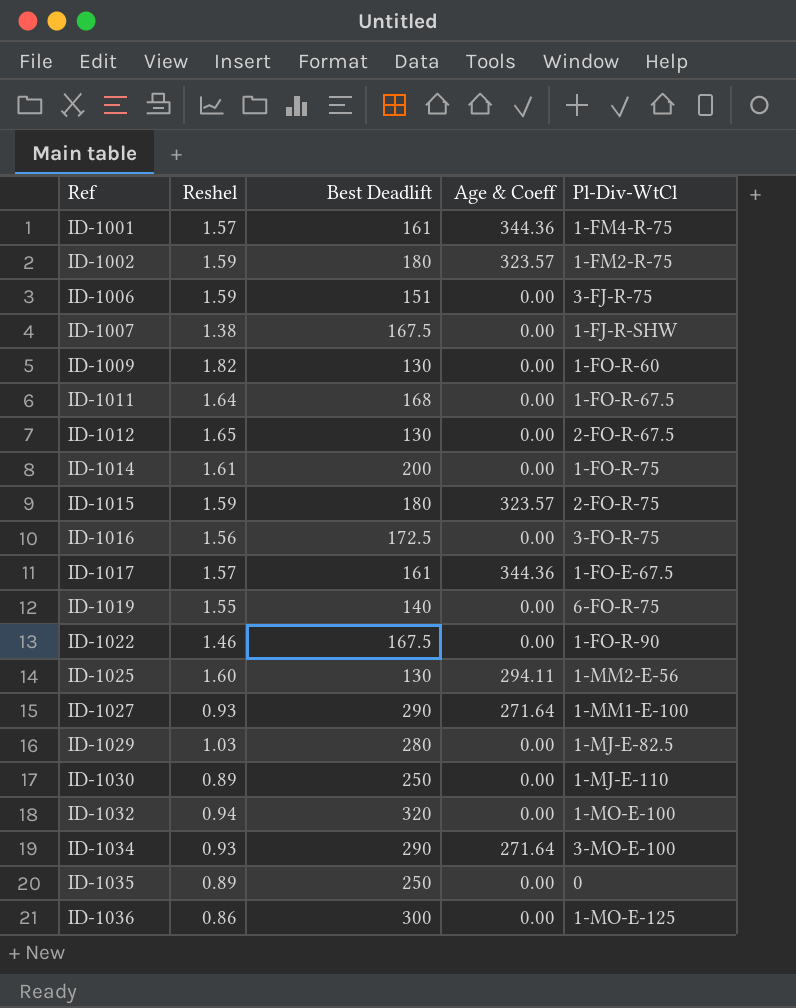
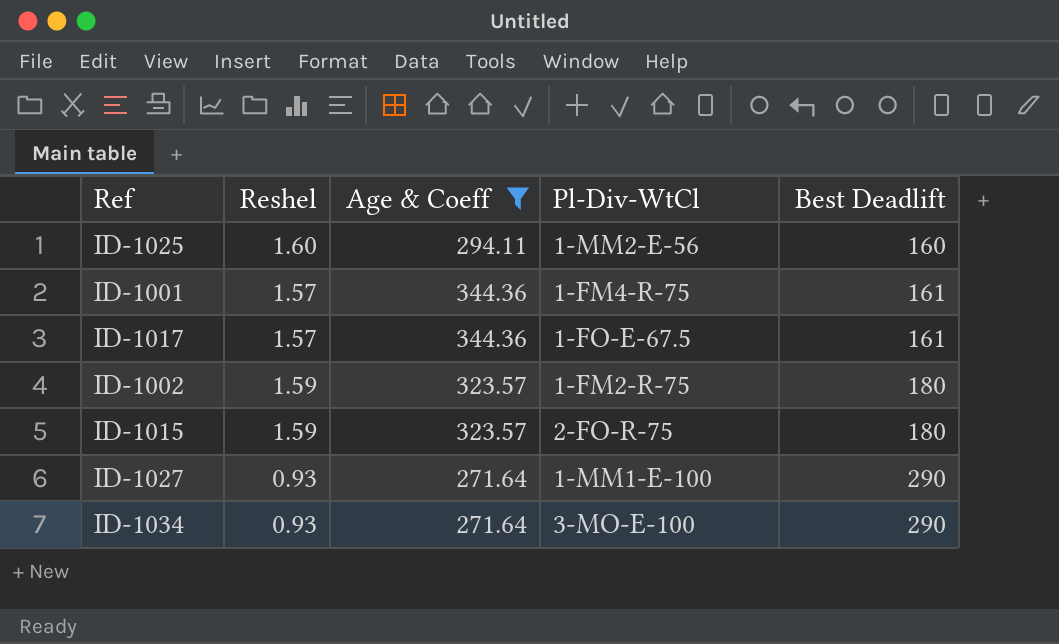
filter: none -> Age & Coeff != 0.00
row order: Ref ascending -> Best Deadlift ascending
column Best Deadlift | position: 3 -> 5
ID-1025 | Best Deadlift: 130 -> 160

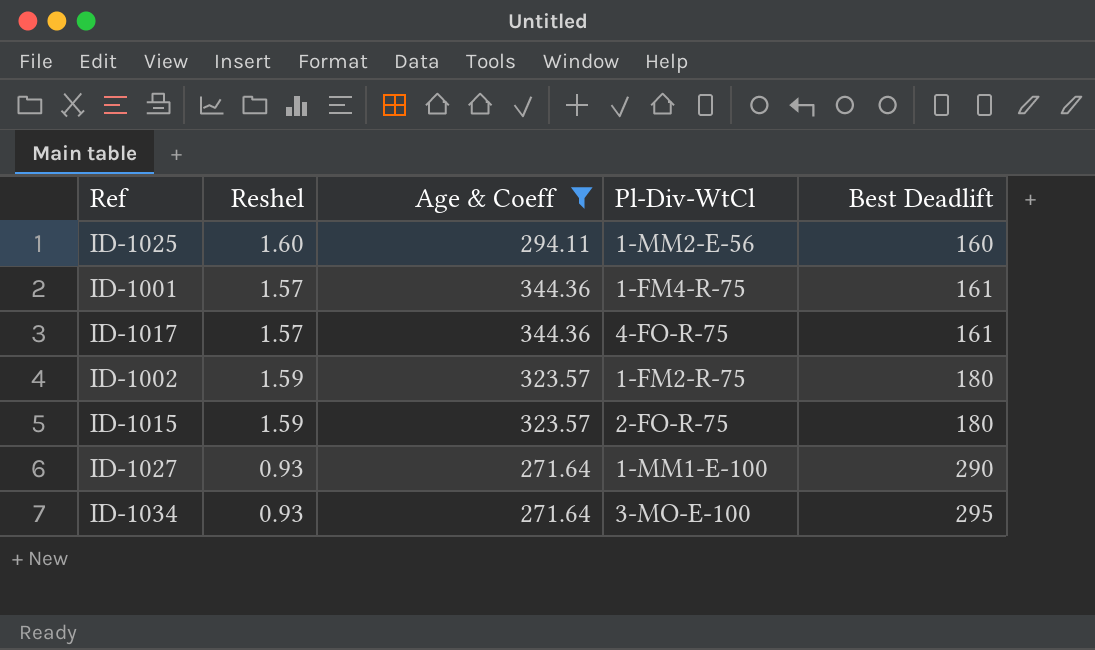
ID-1017 | Pl-Div-WtCl: 1-FO-E-67.5 -> 4-FO-R-75
ID-1034 | Best Deadlift: 290 -> 295

